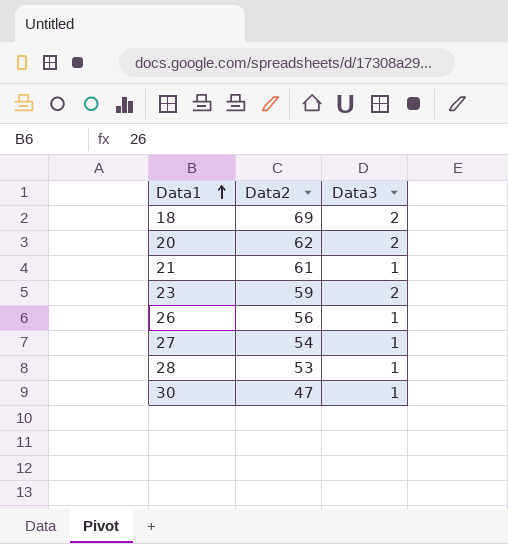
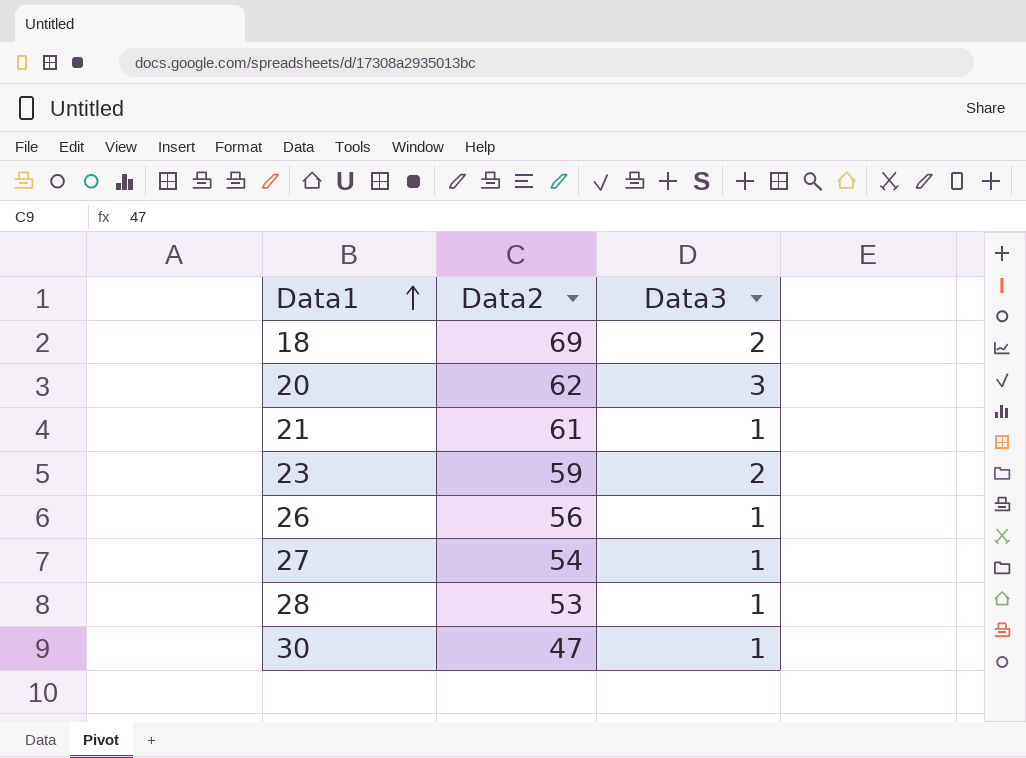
20 | Data3: 2 -> 3

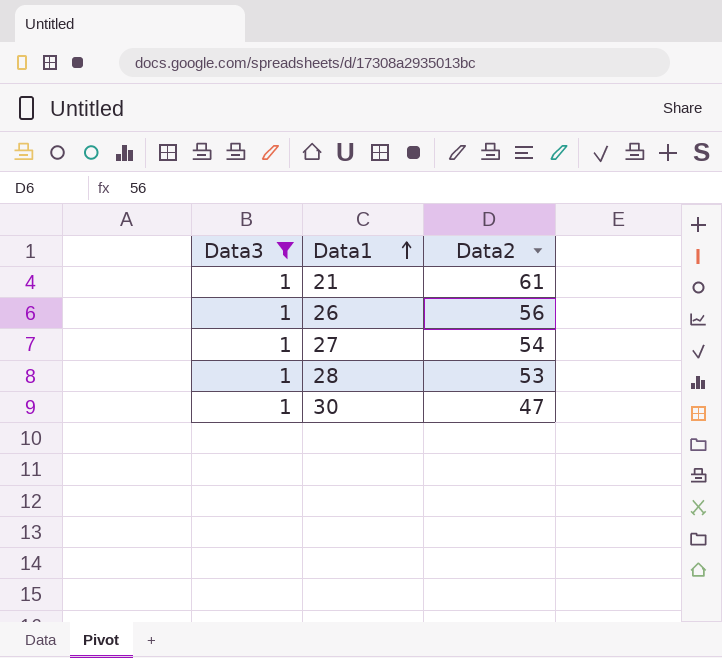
filter: none -> Data3 = 1
column Data3 | position: 3 -> 1

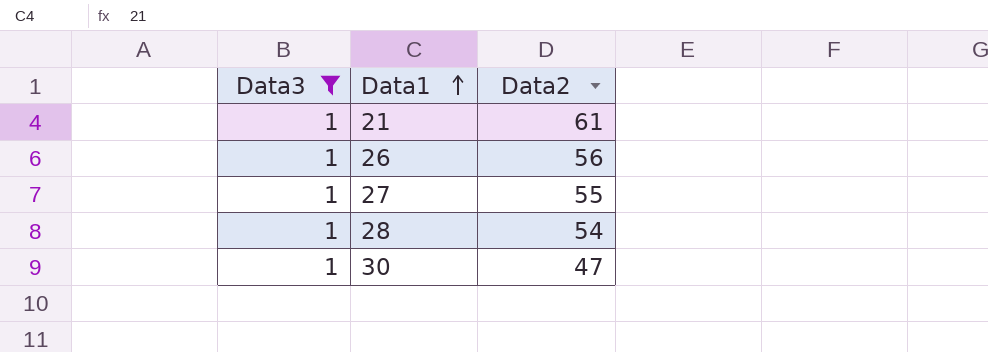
27 | Data2: 54 -> 55
28 | Data2: 53 -> 54

